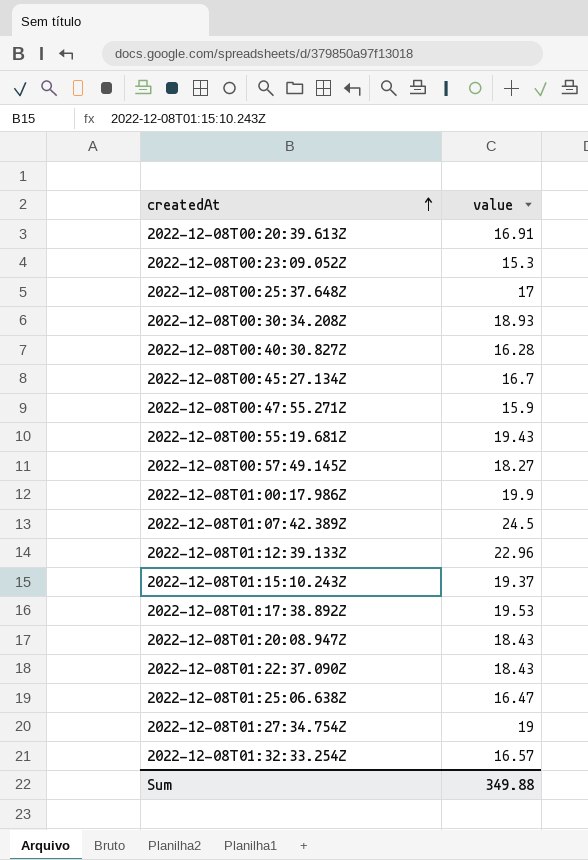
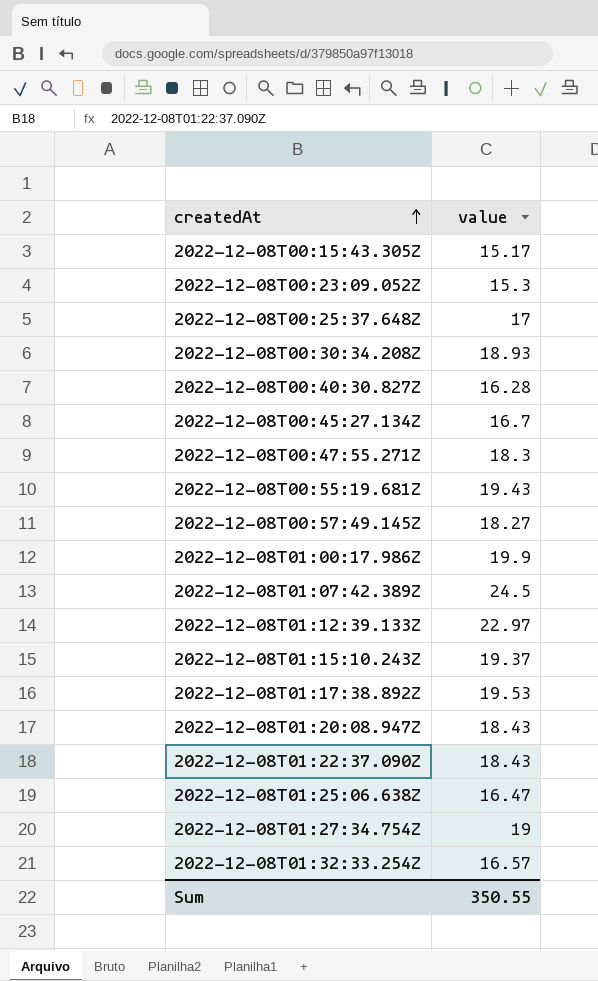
row 2022-12-08T00:20:39.613Z: 16.91 -> none
row 2022-12-08T00:15:43.305Z: none -> 15.17
2022-12-08T00:47:55.271Z | value: 15.9 -> 18.3
2022-12-08T01:12:39.133Z | value: 22.96 -> 22.97
Sum | value: 349.88 -> 350.55

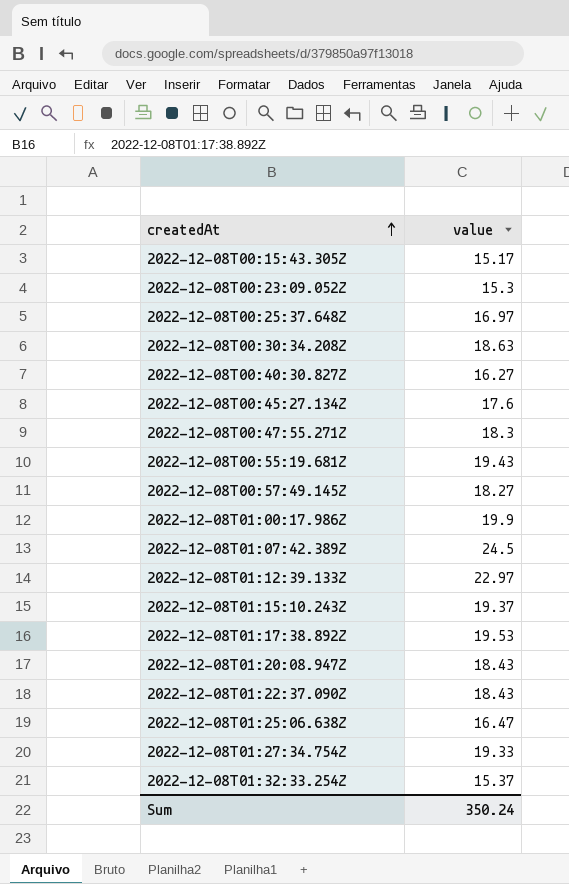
2022-12-08T00:25:37.648Z | value: 17 -> 16.97
2022-12-08T00:30:34.208Z | value: 18.93 -> 18.63
2022-12-08T00:40:30.827Z | value: 16.28 -> 16.27
2022-12-08T00:45:27.134Z | value: 16.7 -> 17.6
2022-12-08T01:27:34.754Z | value: 19 -> 19.33
2022-12-08T01:32:33.254Z | value: 16.57 -> 15.37
Sum | value: 350.55 -> 350.24

